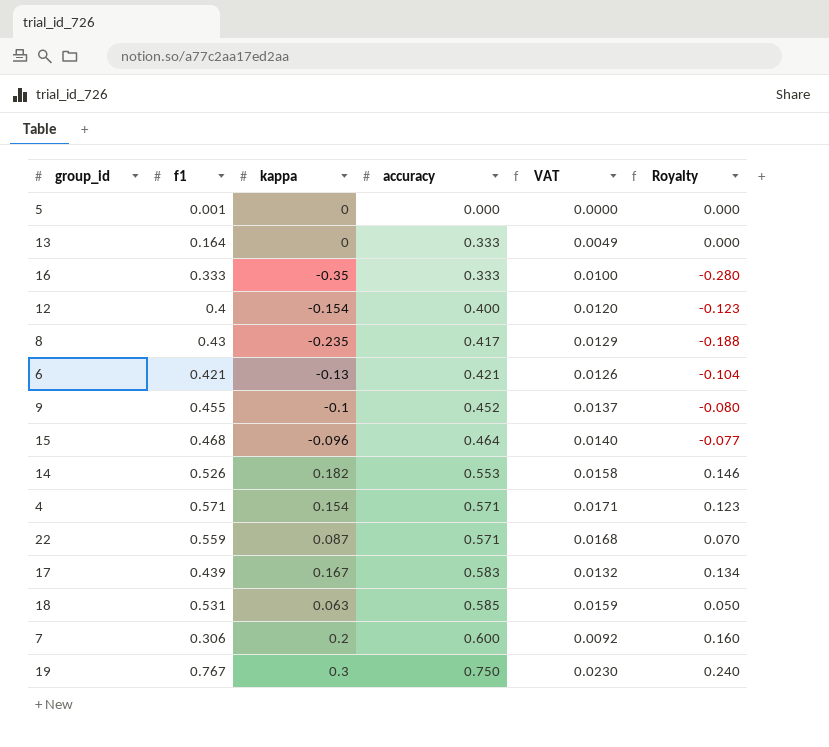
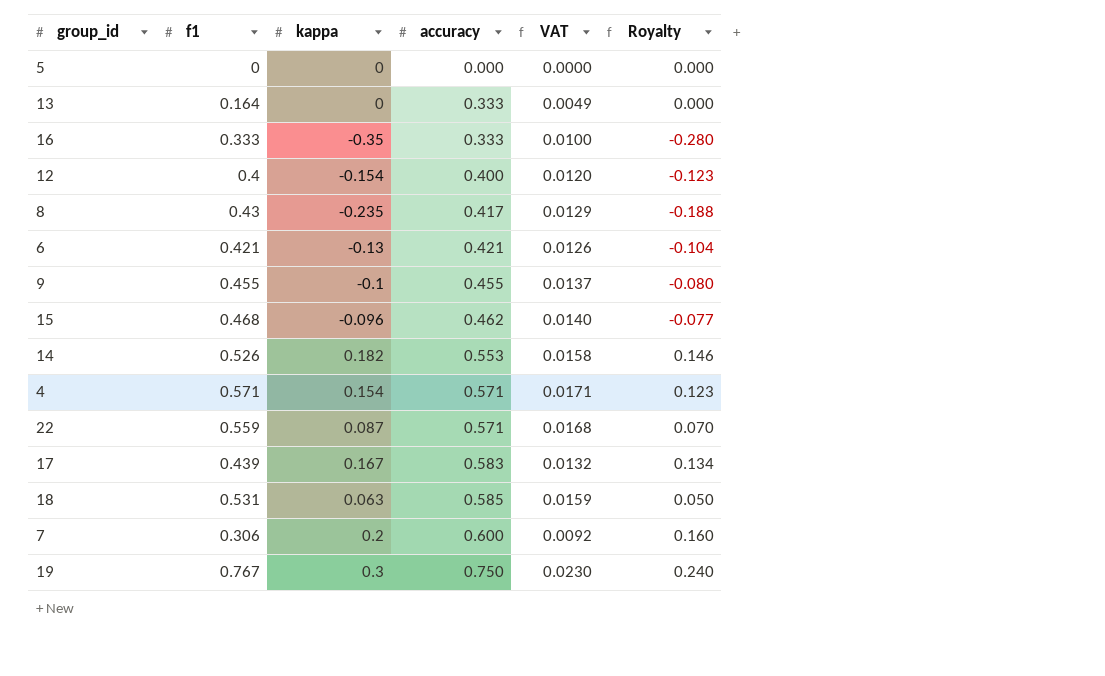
5 | f1: 0.001 -> 0
9 | accuracy: 0.452 -> 0.455
15 | accuracy: 0.464 -> 0.462

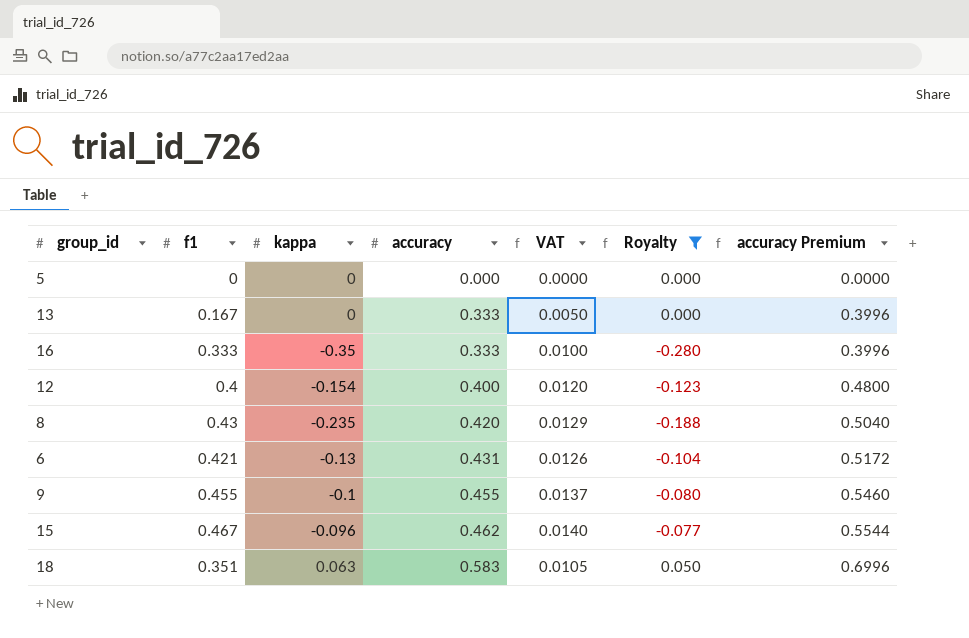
filter: none -> Royalty <= 0.050
column accuracy Premium | formula: none -> [accuracy] * 1.2
13 | f1: 0.164 -> 0.167
13 | VAT: 0.0049 -> 0.0050
8 | accuracy: 0.417 -> 0.420
6 | accuracy: 0.421 -> 0.431
15 | f1: 0.468 -> 0.467
18 | f1: 0.531 -> 0.351
18 | accuracy: 0.585 -> 0.583
18 | VAT: 0.0159 -> 0.0105

